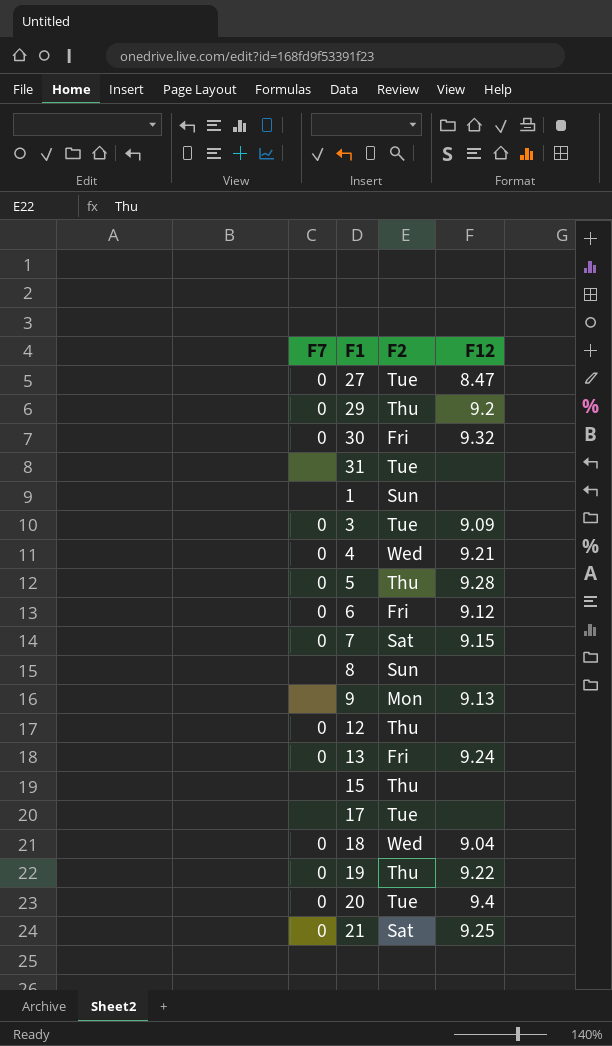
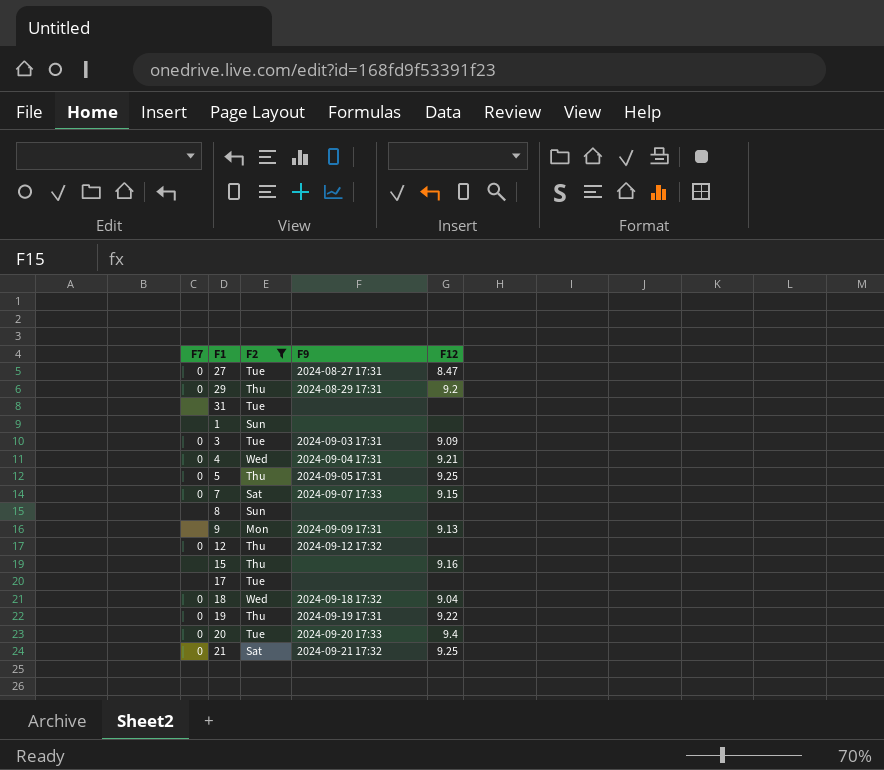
filter: none -> F2 != Fri
column F9 | position: none -> 4
5 | F12: 9.28 -> 9.25
15 | F12: none -> 9.16

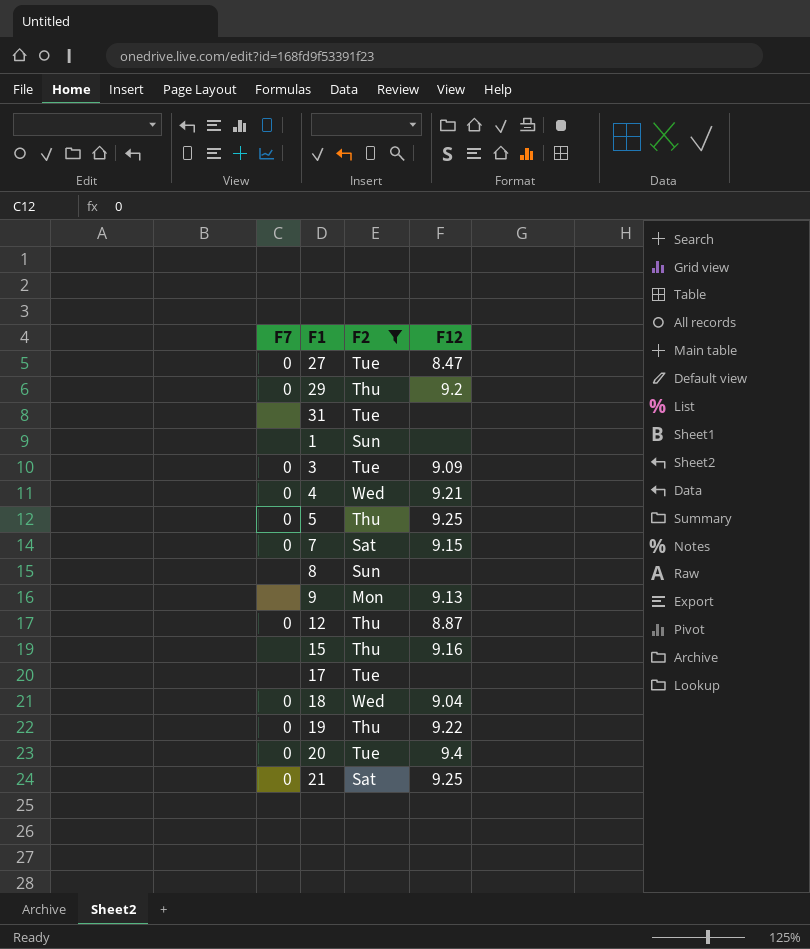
column F9 | position: 4 -> none
12 | F12: none -> 8.87

